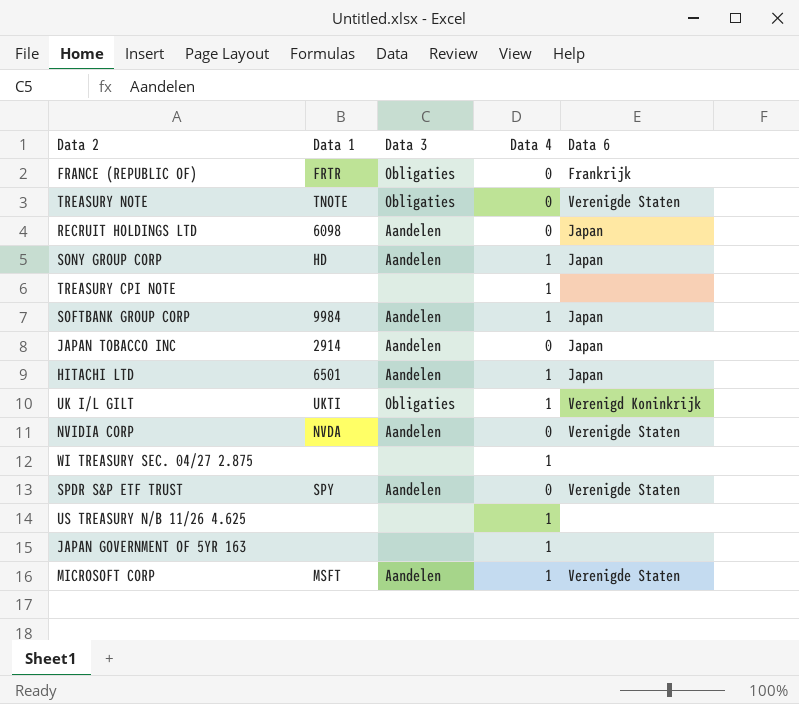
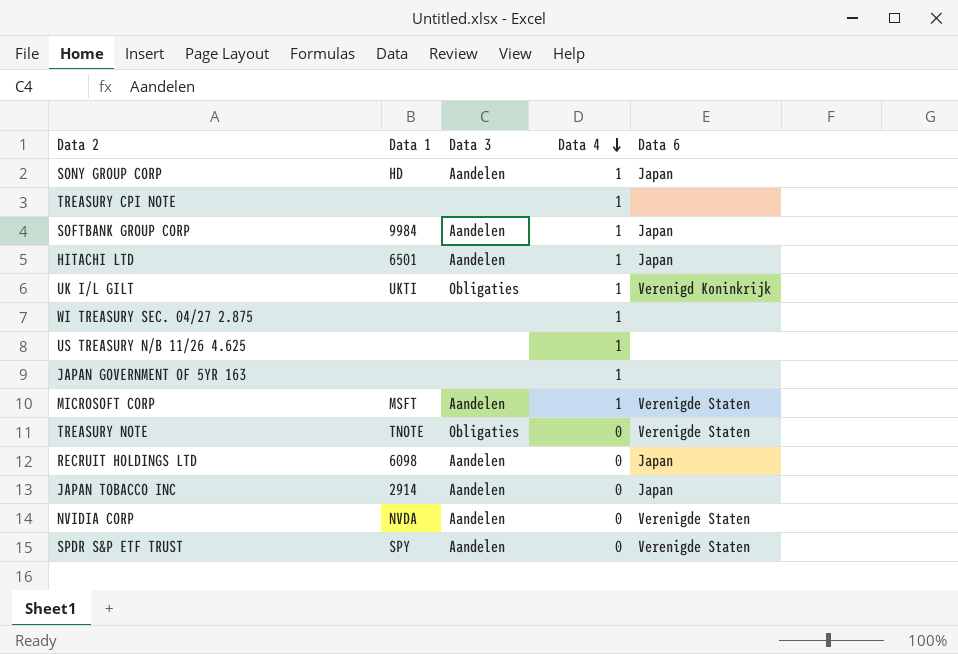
row order: none -> Data 4 descending
row FRANCE (REPUBLIC OF): FRTR | Obligaties | 0 | Frankrijk -> none

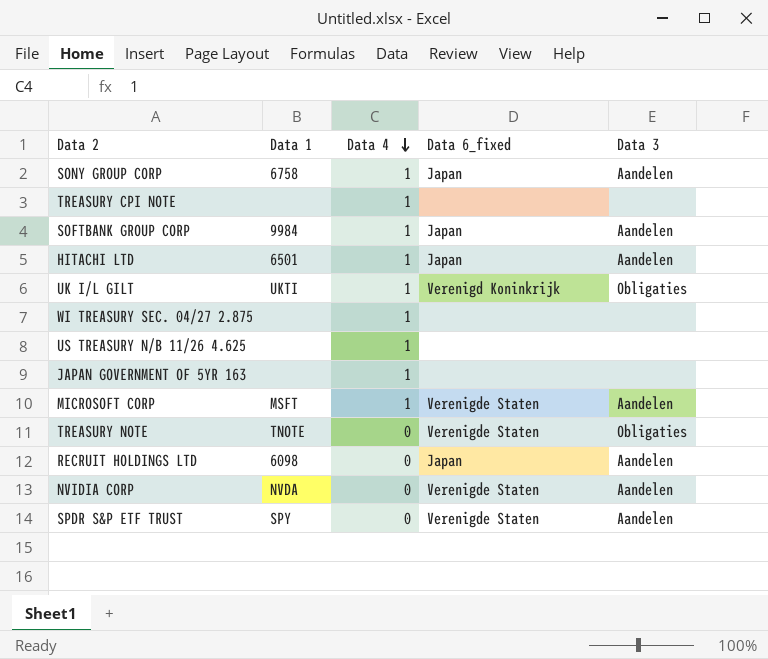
column name: Data 6 -> Data 6_fixed
column Data 3 | position: 3 -> 5
row JAPAN TOBACCO INC: 2914 | Aandelen | 0 | Japan -> none
SONY GROUP CORP | Data 1: HD -> 6758

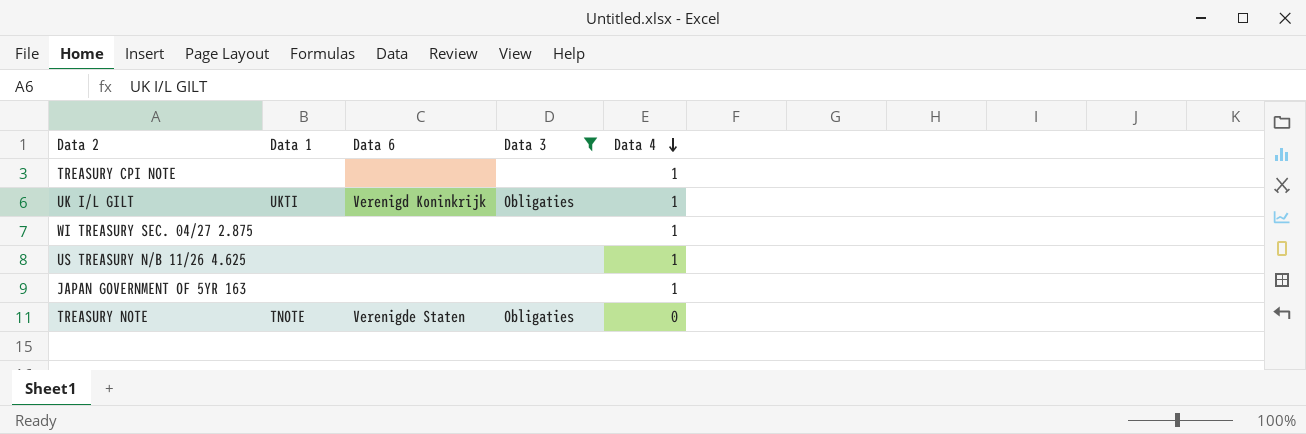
filter: none -> Data 3 != Aandelen
column name: Data 6_fixed -> Data 6
column Data 4 | position: 3 -> 5

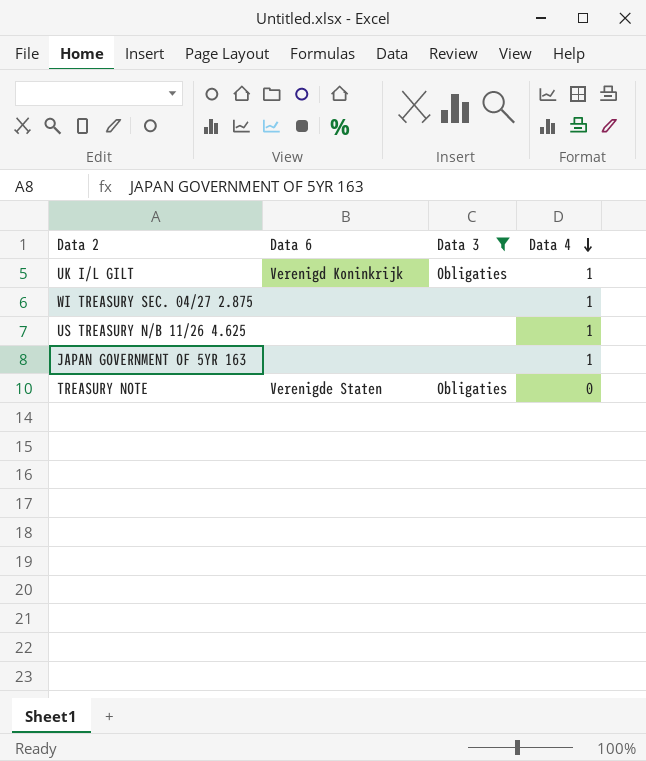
column Data 1 | position: 2 -> none
row TREASURY CPI NOTE: none | none | none | 1 -> none

